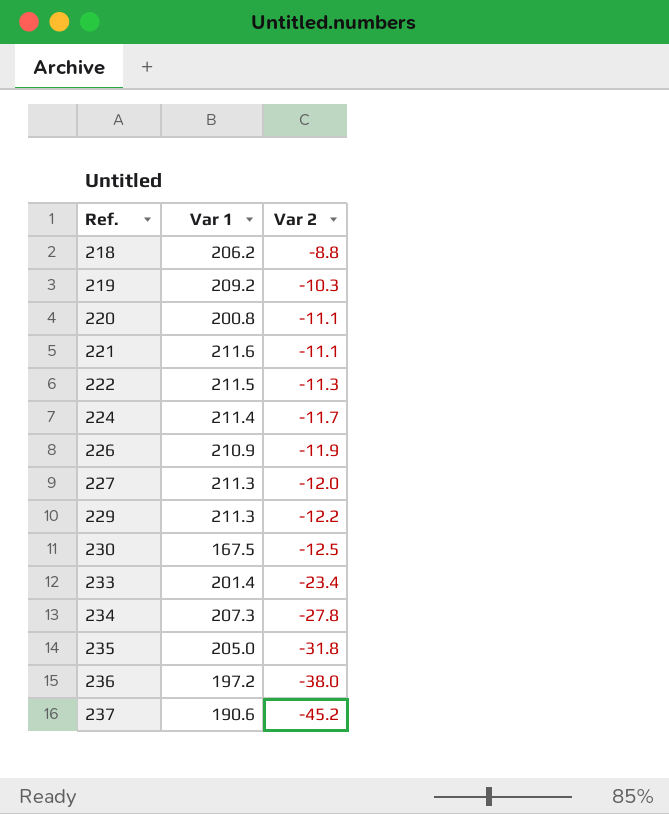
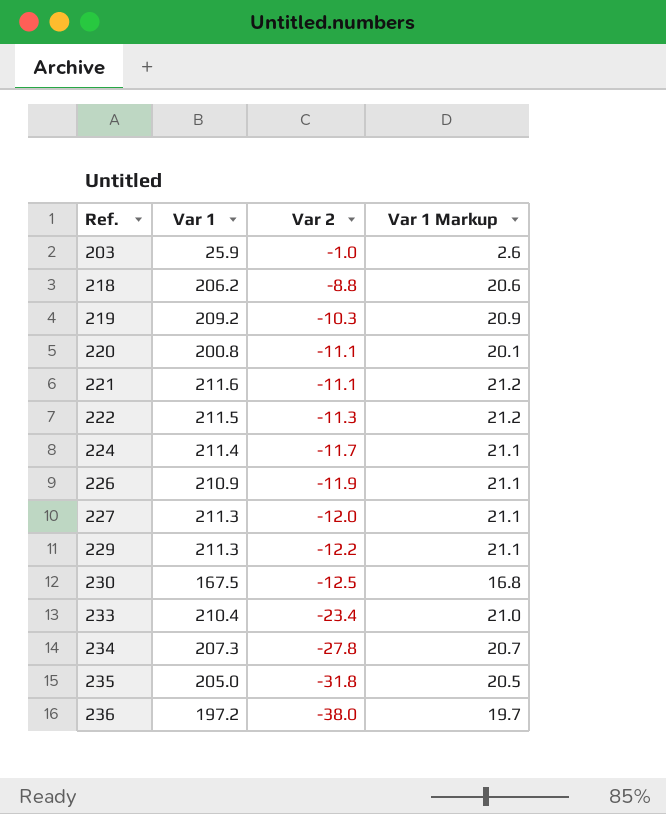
column Var 1 Markup | formula: none -> [Var 1] * 0.1
row 237: 190.6 | -45.2 -> none
row 203: none -> 25.9 | -1.0 | 2.6
233 | Var 1: 201.4 -> 210.4

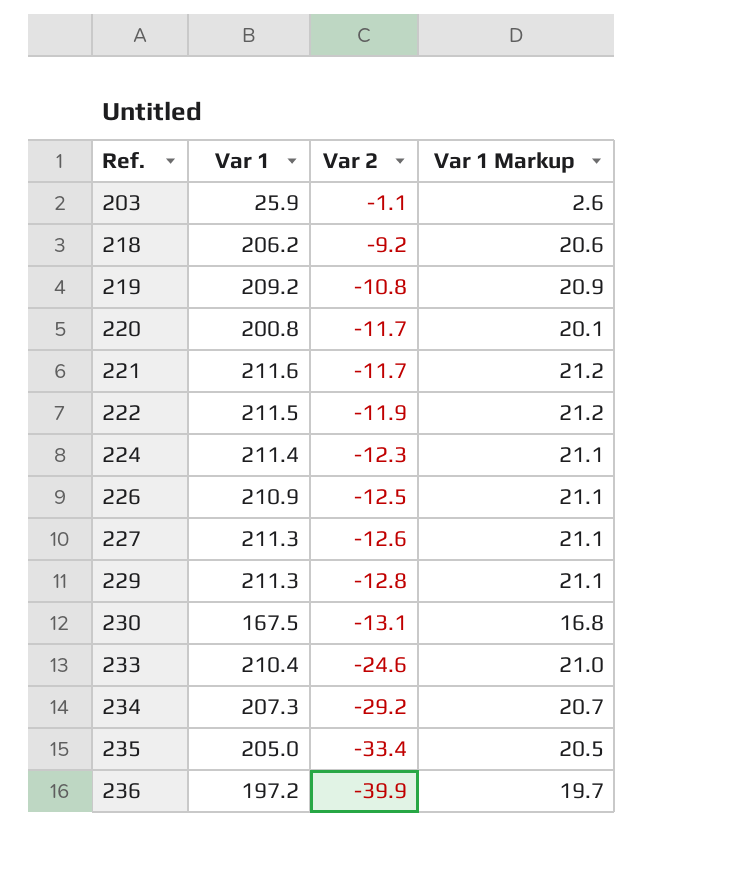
203 | Var 2: -1.0 -> -1.1
218 | Var 2: -8.8 -> -9.2
219 | Var 2: -10.3 -> -10.8
220 | Var 2: -11.1 -> -11.7
221 | Var 2: -11.1 -> -11.7
222 | Var 2: -11.3 -> -11.9
224 | Var 2: -11.7 -> -12.3
226 | Var 2: -11.9 -> -12.5
227 | Var 2: -12.0 -> -12.6
229 | Var 2: -12.2 -> -12.8
230 | Var 2: -12.5 -> -13.1
233 | Var 2: -23.4 -> -24.6
234 | Var 2: -27.8 -> -29.2
235 | Var 2: -31.8 -> -33.4
236 | Var 2: -38.0 -> -39.9

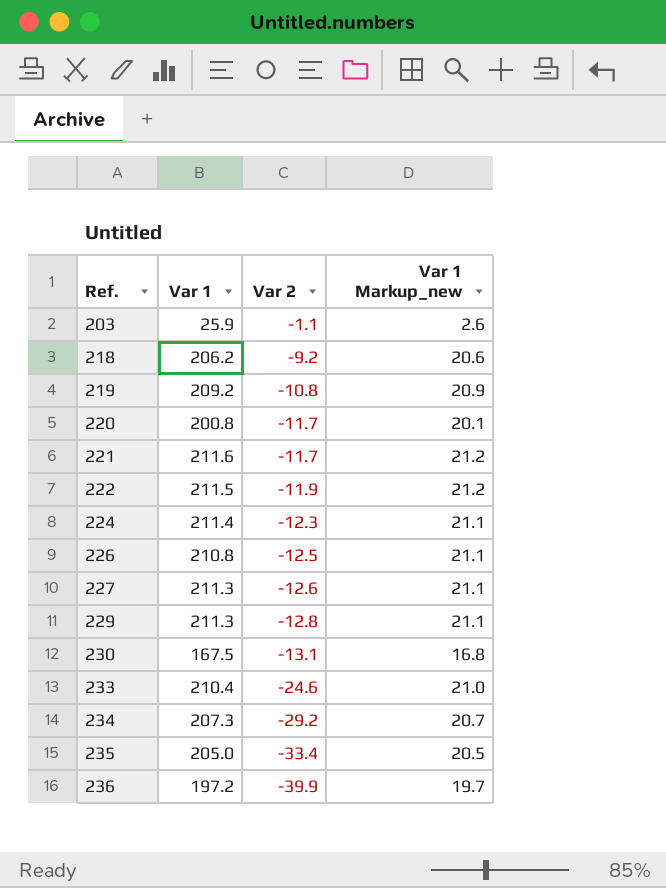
column name: Var 1 Markup -> Var 1 Markup_new
226 | Var 1: 210.9 -> 210.8

